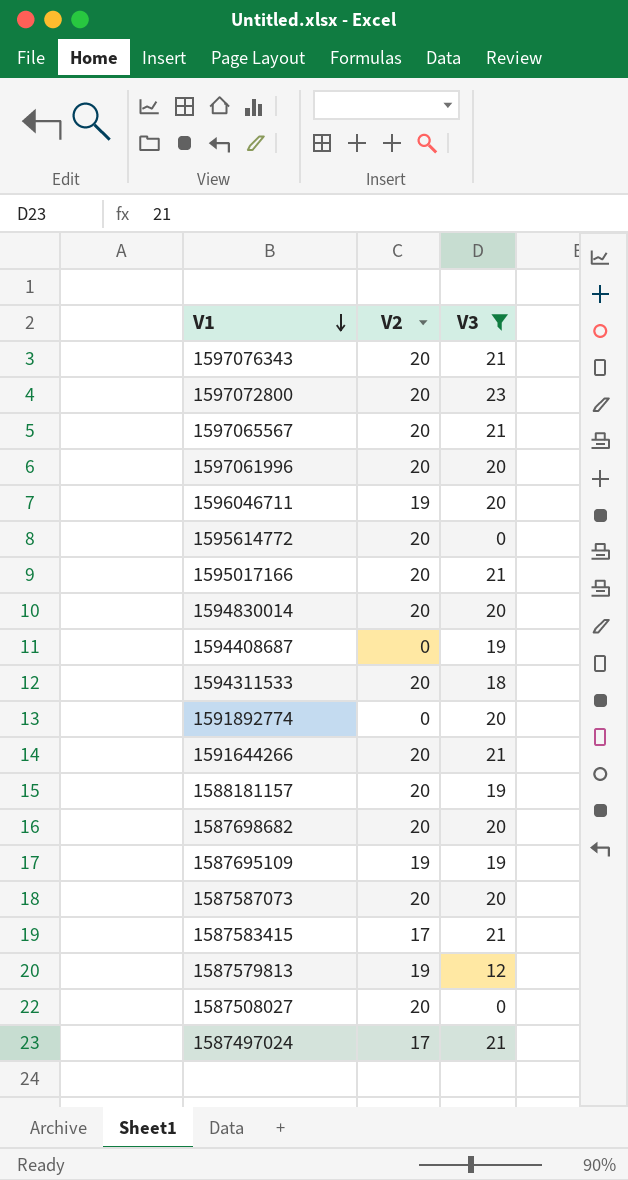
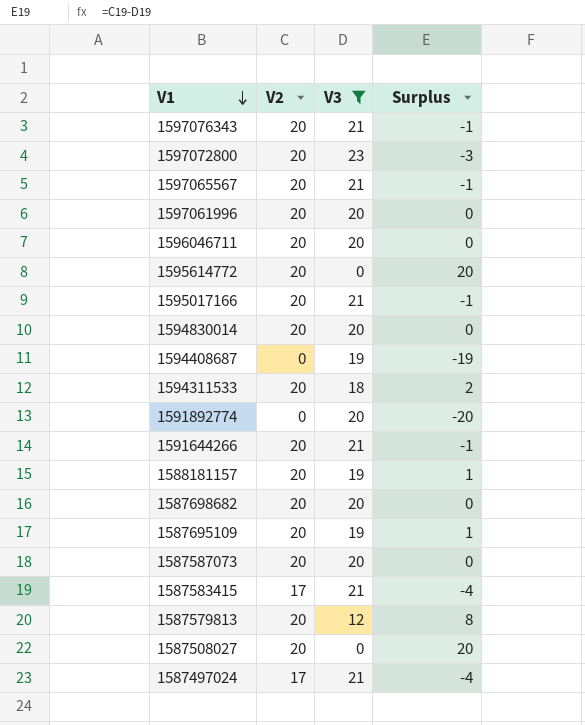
column Surplus | formula: none -> [V2] - [V3]
1596046711 | V2: 19 -> 20
1587695109 | V2: 19 -> 20
1587579813 | V2: 19 -> 20

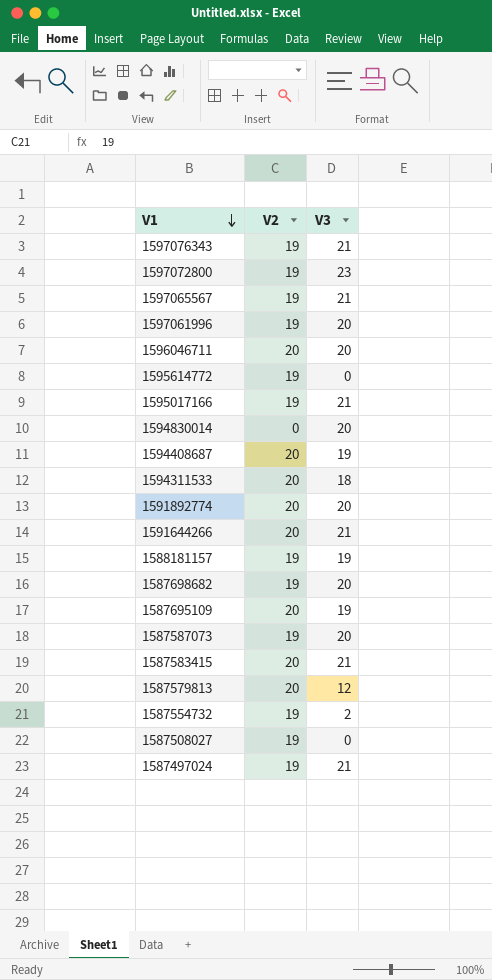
filter: V3 != 2 -> none
column Surplus | formula: [V2] - [V3] -> none
1597076343 | V2: 20 -> 19
1597072800 | V2: 20 -> 19
1597065567 | V2: 20 -> 19
1597061996 | V2: 20 -> 19
1595614772 | V2: 20 -> 19
1595017166 | V2: 20 -> 19
1594830014 | V2: 20 -> 0
1594408687 | V2: 0 -> 20
1591892774 | V2: 0 -> 20
1588181157 | V2: 20 -> 19
1587698682 | V2: 20 -> 19
1587587073 | V2: 20 -> 19
1587583415 | V2: 17 -> 20
1587508027 | V2: 20 -> 19
1587497024 | V2: 17 -> 19

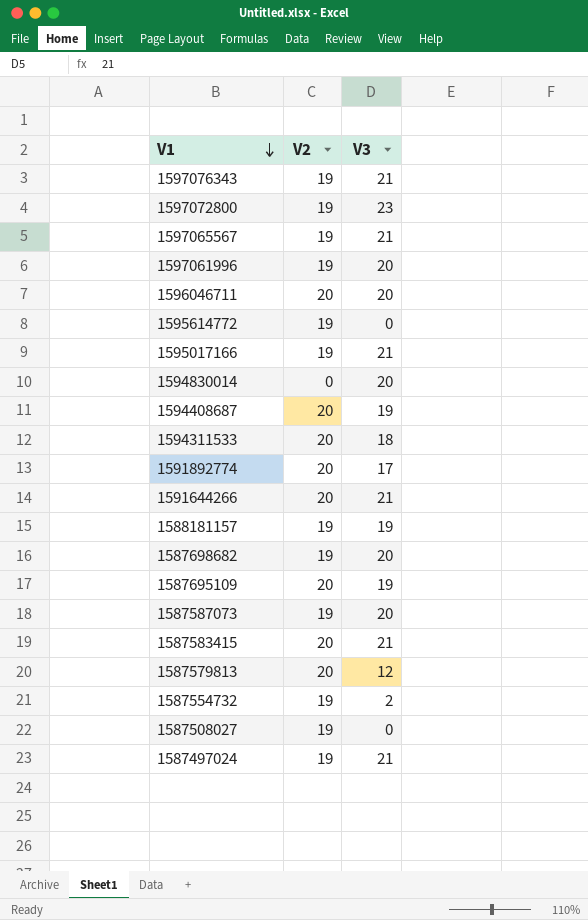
1591892774 | V3: 20 -> 17

